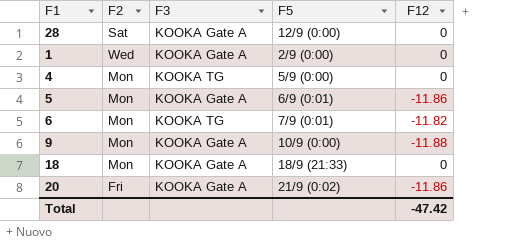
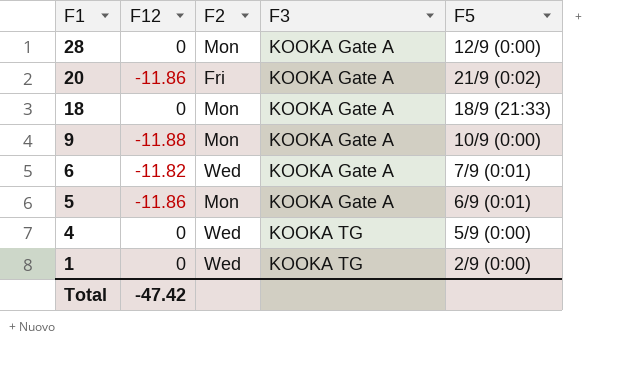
row order: none -> F1 descending
column F12 | position: 5 -> 2
28 | F2: Sat -> Mon
6 | F2: Mon -> Wed
6 | F3: KOOKA TG -> KOOKA Gate A
4 | F2: Mon -> Wed
1 | F3: KOOKA Gate A -> KOOKA TG

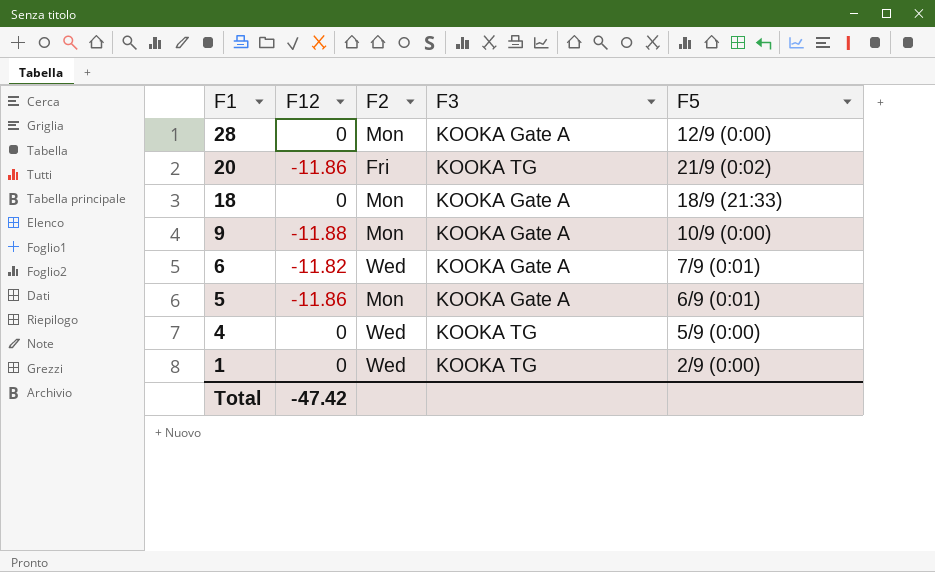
20 | F3: KOOKA Gate A -> KOOKA TG

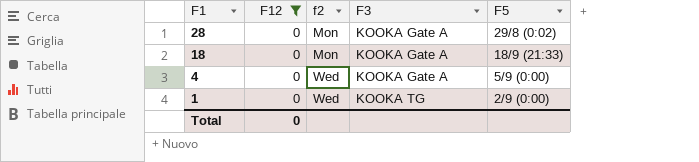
filter: none -> F12 = 0
column name: F2 -> f2
28 | F5: 12/9 (0:00) -> 29/8 (0:02)
4 | F3: KOOKA TG -> KOOKA Gate A
Total | F12: -47.42 -> 0

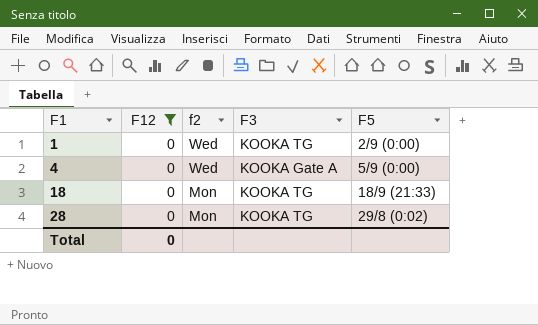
row order: F1 descending -> F1 ascending
18 | F3: KOOKA Gate A -> KOOKA TG
28 | F3: KOOKA Gate A -> KOOKA TG

